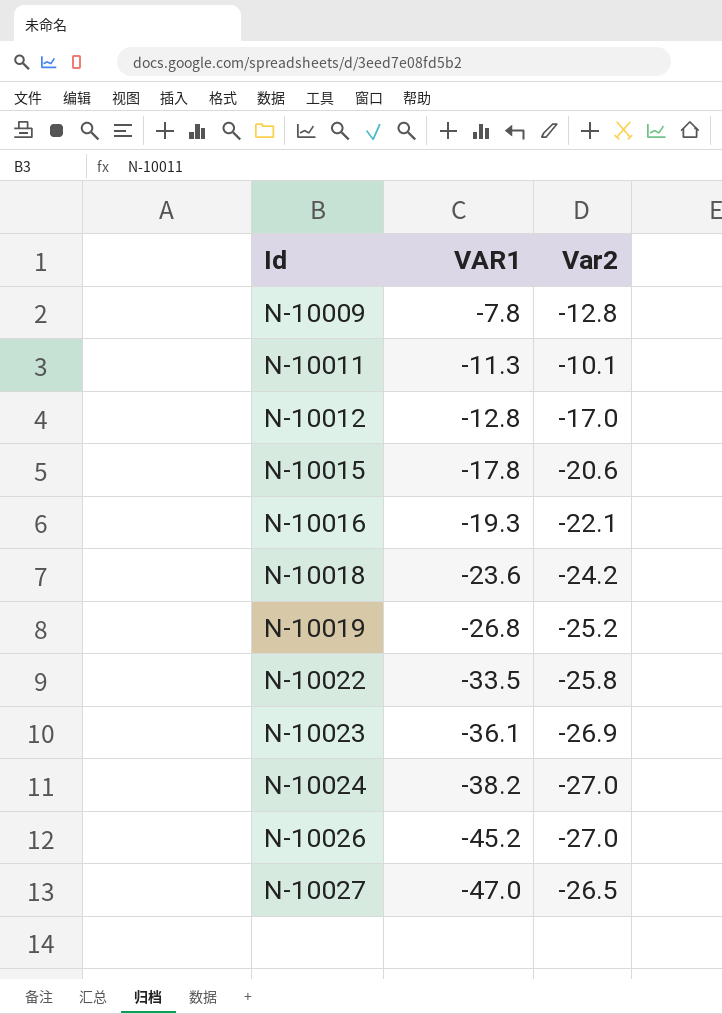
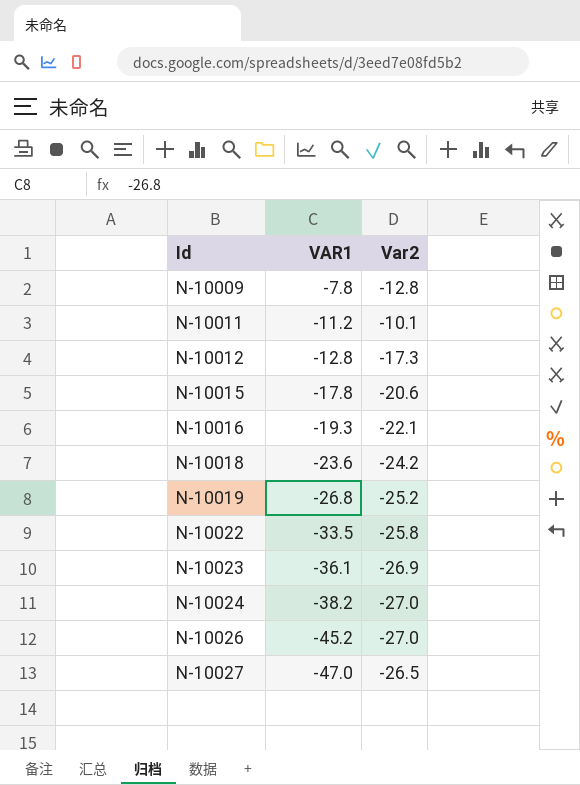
N-10011 | VAR1: -11.3 -> -11.2
N-10012 | Var2: -17.0 -> -17.3

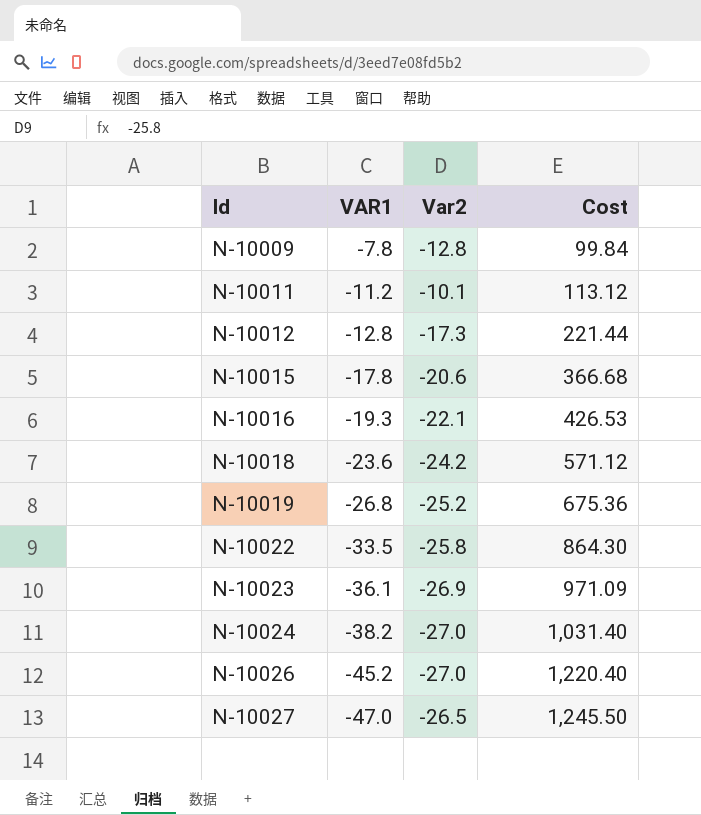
column Cost | formula: none -> [VAR1] * [Var2]

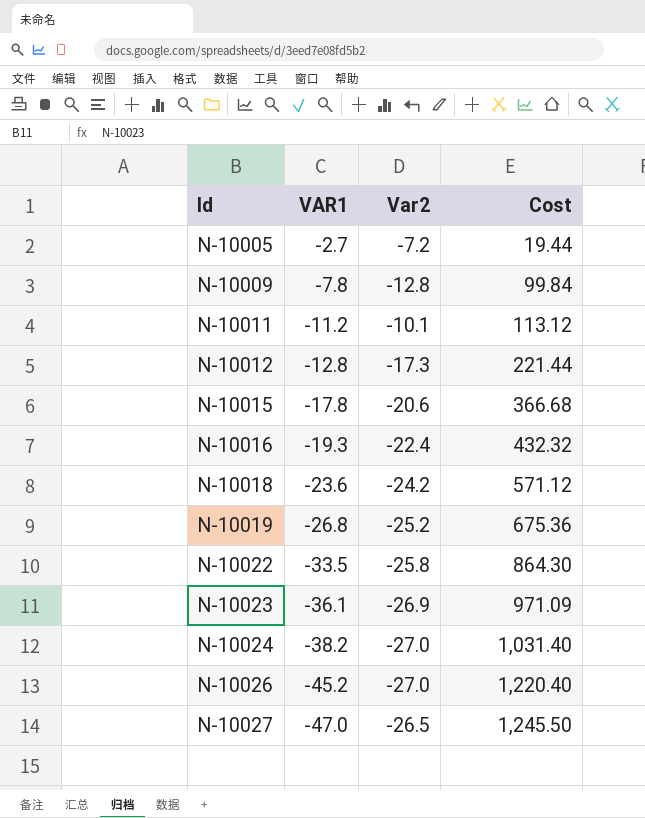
row N-10005: none -> -2.7 | -7.2 | 19.44
N-10016 | Var2: -22.1 -> -22.4
N-10016 | Cost: 426.53 -> 432.32

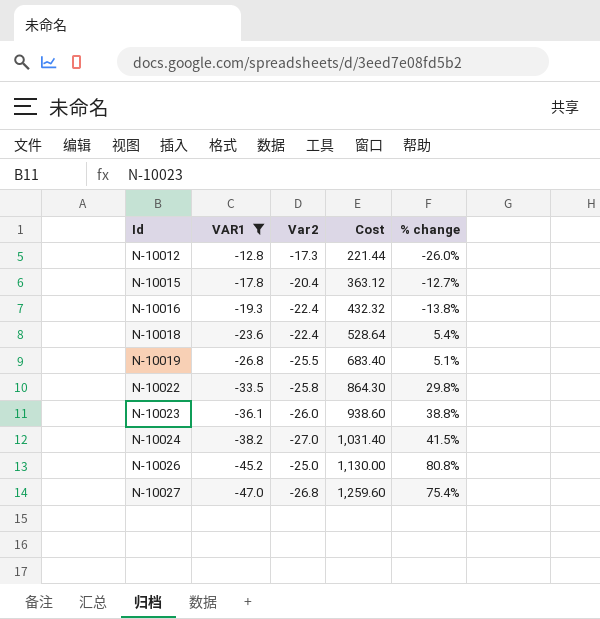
filter: none -> VAR1 <= -12.8
column % change | formula: none -> ([VAR1] - [Var2]) / [Var2]
N-10015 | Var2: -20.6 -> -20.4
N-10015 | Cost: 366.68 -> 363.12
N-10018 | Var2: -24.2 -> -22.4
N-10018 | Cost: 571.12 -> 528.64
N-10019 | Var2: -25.2 -> -25.5
N-10019 | Cost: 675.36 -> 683.40
N-10023 | Var2: -26.9 -> -26.0
N-10023 | Cost: 971.09 -> 938.60
N-10026 | Var2: -27.0 -> -25.0
N-10026 | Cost: 1,220.40 -> 1,130.00
N-10027 | Var2: -26.5 -> -26.8
N-10027 | Cost: 1,245.50 -> 1,259.60

